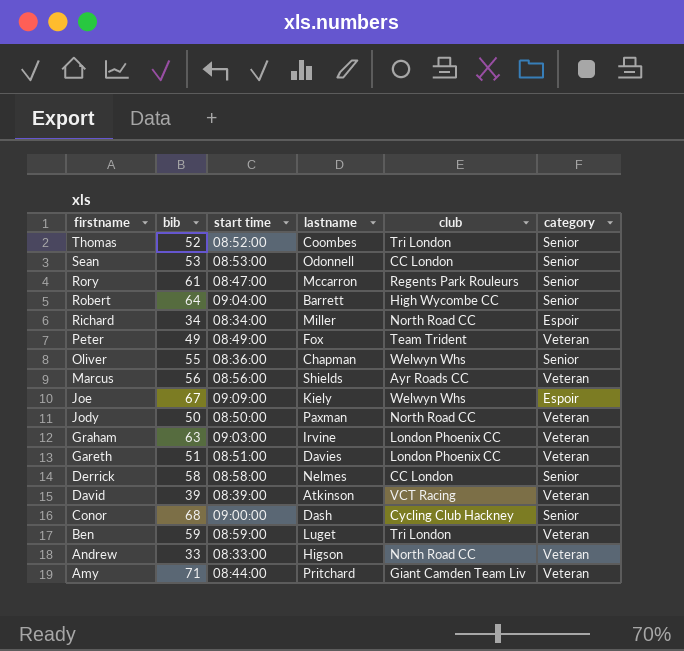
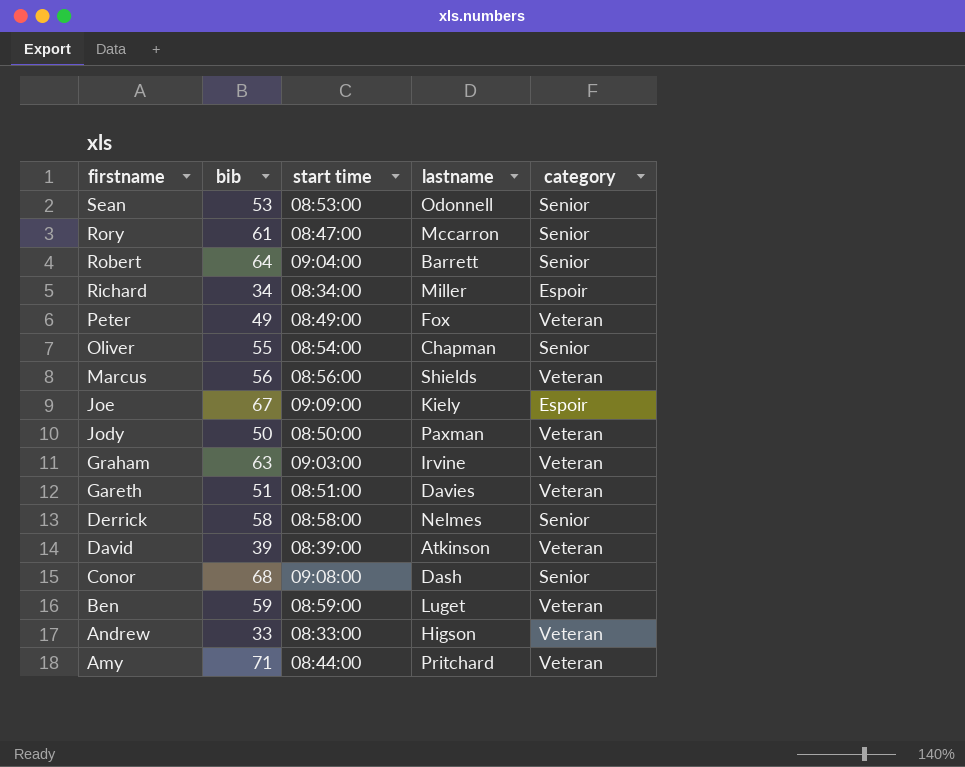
column club | position: 5 -> none
row Thomas: 52 | 08:52:00 | Coombes | Tri London | Senior -> none
Oliver | start time: 08:36:00 -> 08:54:00
Conor | start time: 09:00:00 -> 09:08:00

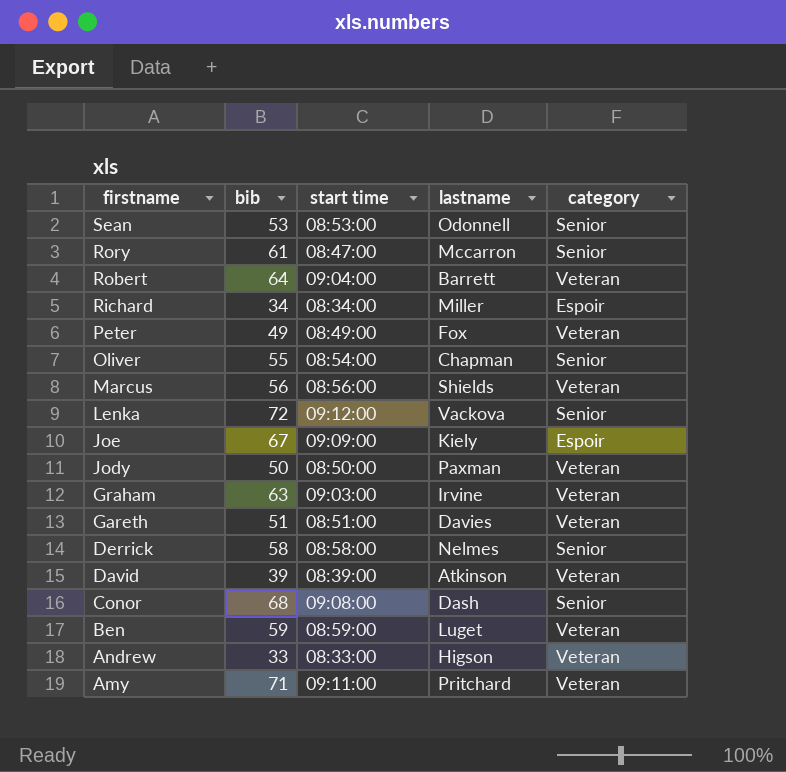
Robert | category: Senior -> Veteran
row Lenka: none -> 72 | 09:12:00 | Vackova | Senior
Amy | start time: 08:44:00 -> 09:11:00

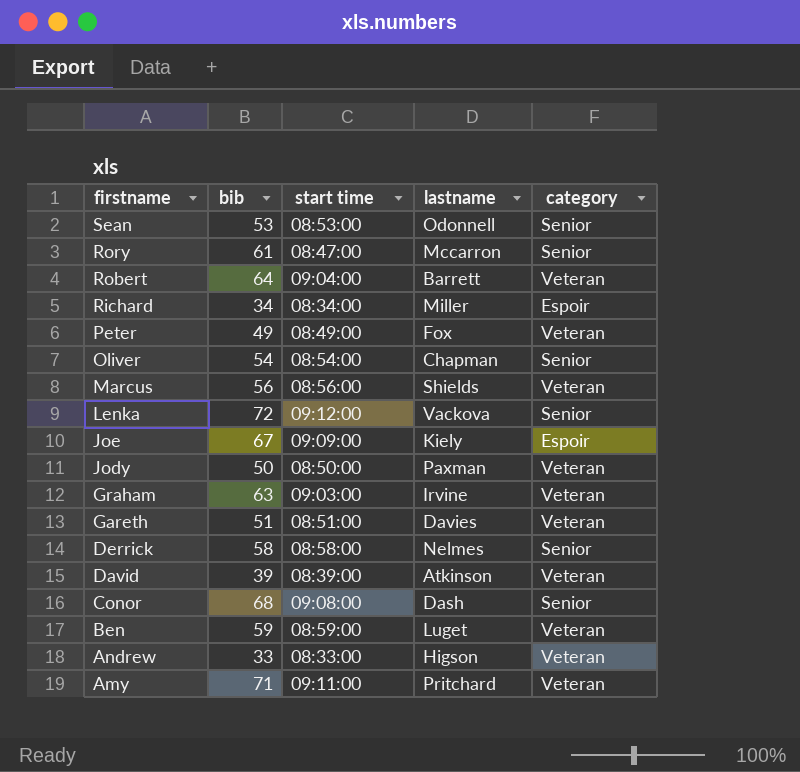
Oliver | bib: 55 -> 54

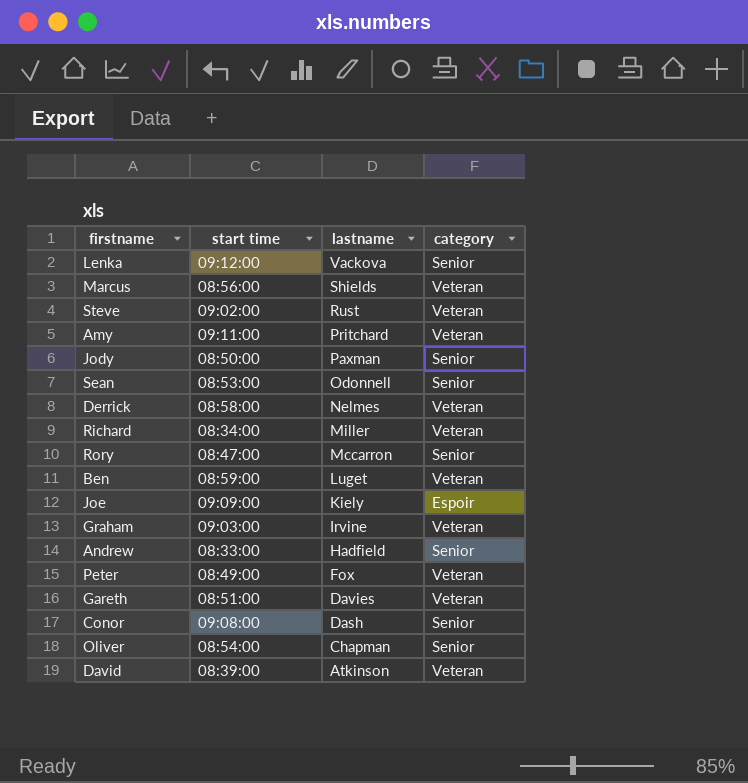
row order: firstname descending -> lastname descending
column bib | position: 2 -> none
row Robert: 64 | 09:04:00 | Barrett | Veteran -> none
row Steve: none -> 09:02:00 | Rust | Veteran
Jody | category: Veteran -> Senior
Derrick | category: Senior -> Veteran
Richard | category: Espoir -> Veteran
Andrew | lastname: Higson -> Hadfield
Andrew | category: Veteran -> Senior

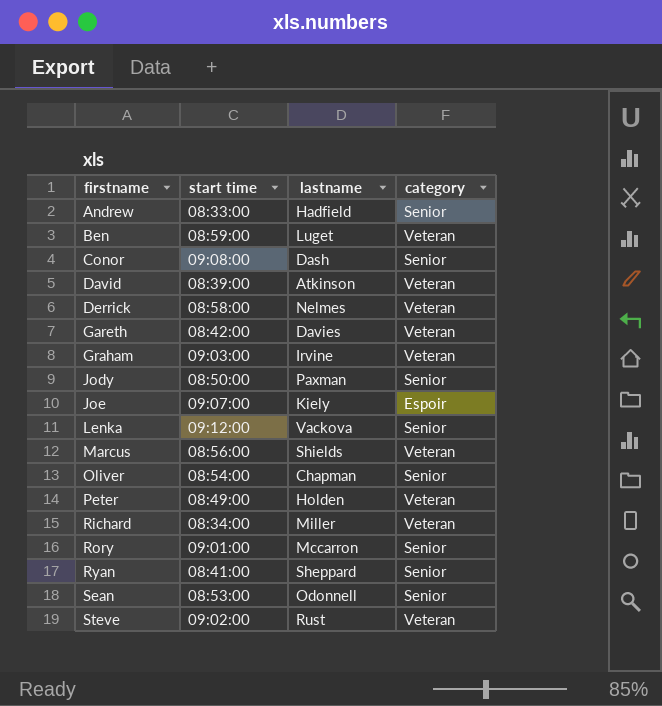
row order: lastname descending -> firstname ascending
row Amy: 09:11:00 | Pritchard | Veteran -> none
Gareth | start time: 08:51:00 -> 08:42:00
Joe | start time: 09:09:00 -> 09:07:00
Peter | lastname: Fox -> Holden
Rory | start time: 08:47:00 -> 09:01:00
row Ryan: none -> 08:41:00 | Sheppard | Senior

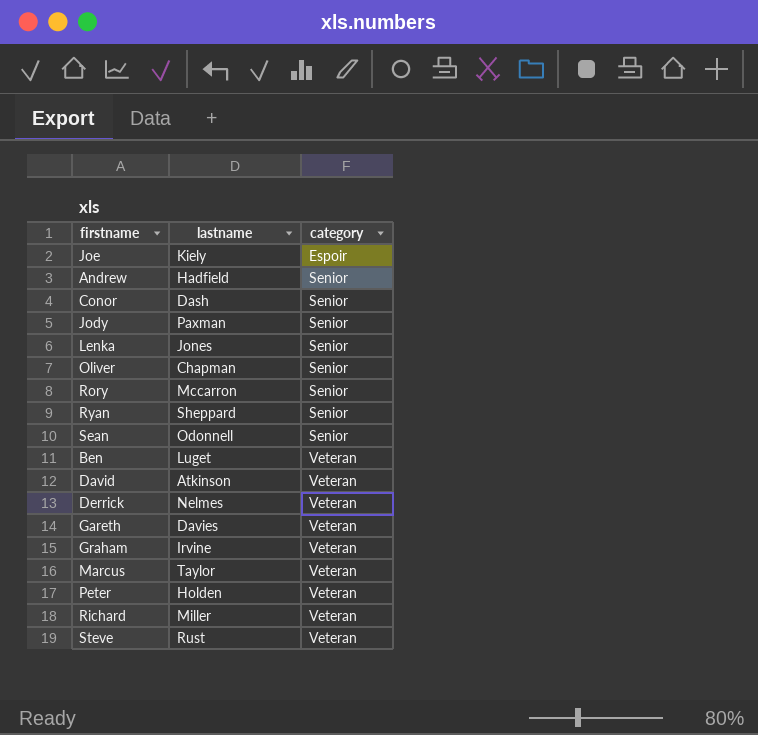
row order: firstname ascending -> category ascending
column start time | position: 2 -> none
Lenka | lastname: Vackova -> Jones
Marcus | lastname: Shields -> Taylor

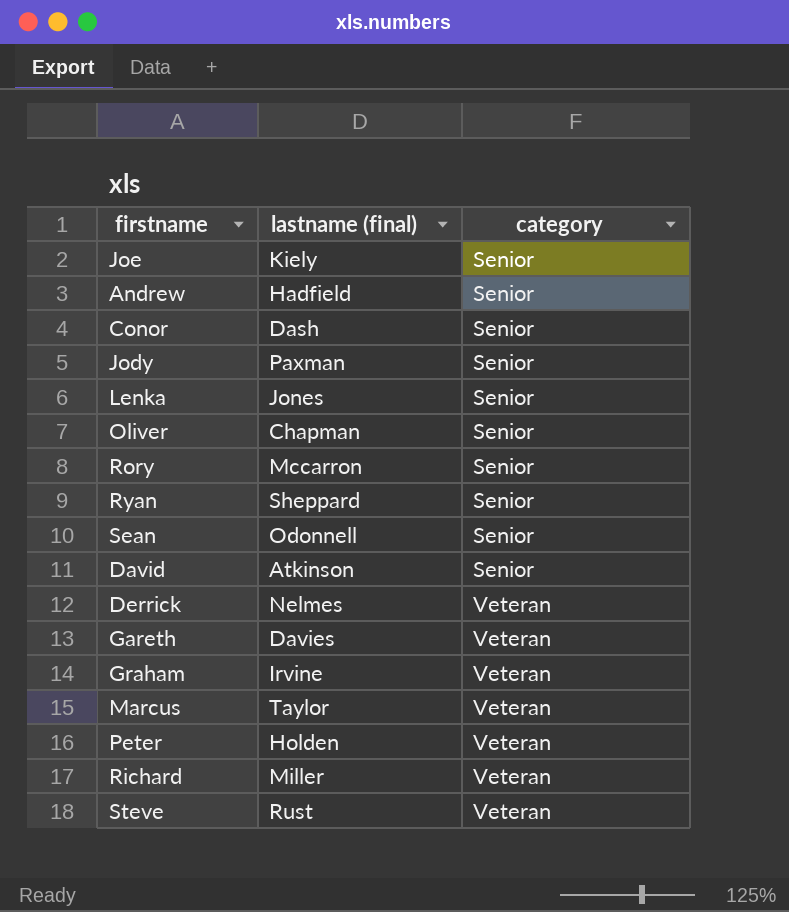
column name: lastname -> lastname (final)
row Ben: Luget | Veteran -> none
Joe | category: Espoir -> Senior
David | category: Veteran -> Senior

